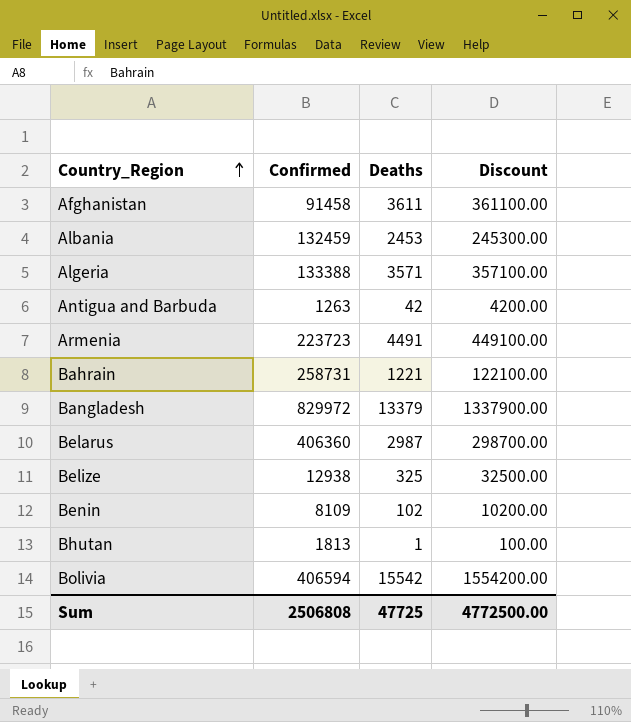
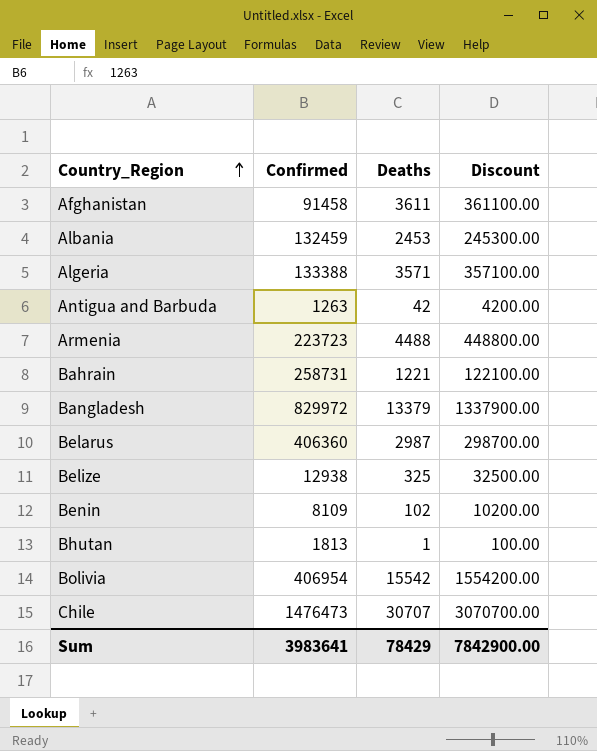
Armenia | Deaths: 4491 -> 4488
Armenia | Discount: 449100.00 -> 448800.00
Bolivia | Confirmed: 406594 -> 406954
row Chile: none -> 1476473 | 30707 | 3070700.00
Sum | Confirmed: 2506808 -> 3983641
Sum | Deaths: 47725 -> 78429
Sum | Discount: 4772500.00 -> 7842900.00

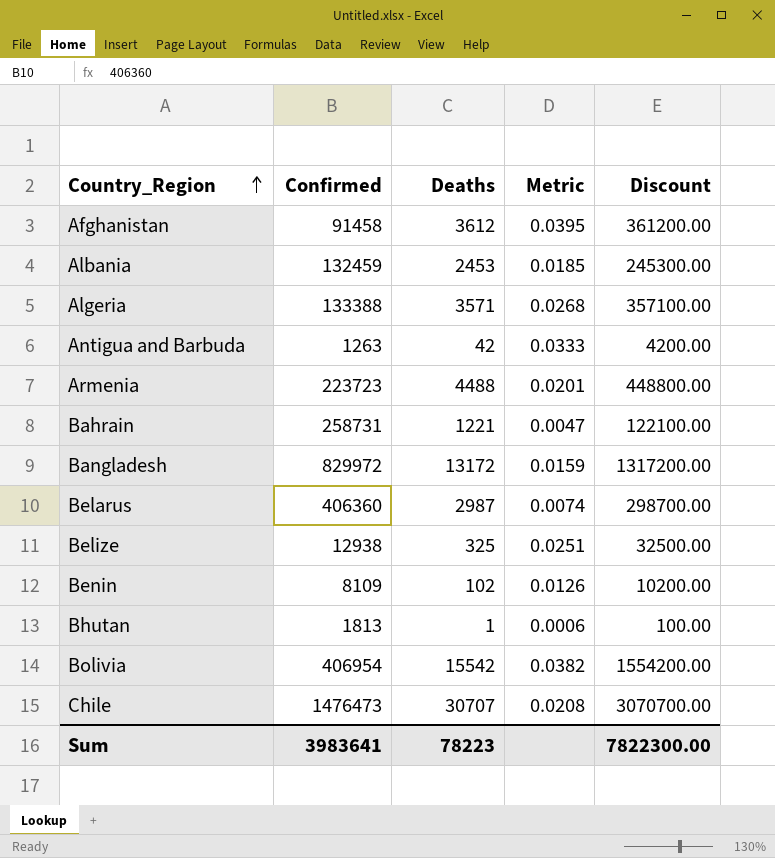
column Metric | formula: none -> [Deaths] / [Confirmed]
Afghanistan | Deaths: 3611 -> 3612
Afghanistan | Discount: 361100.00 -> 361200.00
Bangladesh | Deaths: 13379 -> 13172
Bangladesh | Discount: 1337900.00 -> 1317200.00
Sum | Deaths: 78429 -> 78223
Sum | Discount: 7842900.00 -> 7822300.00

